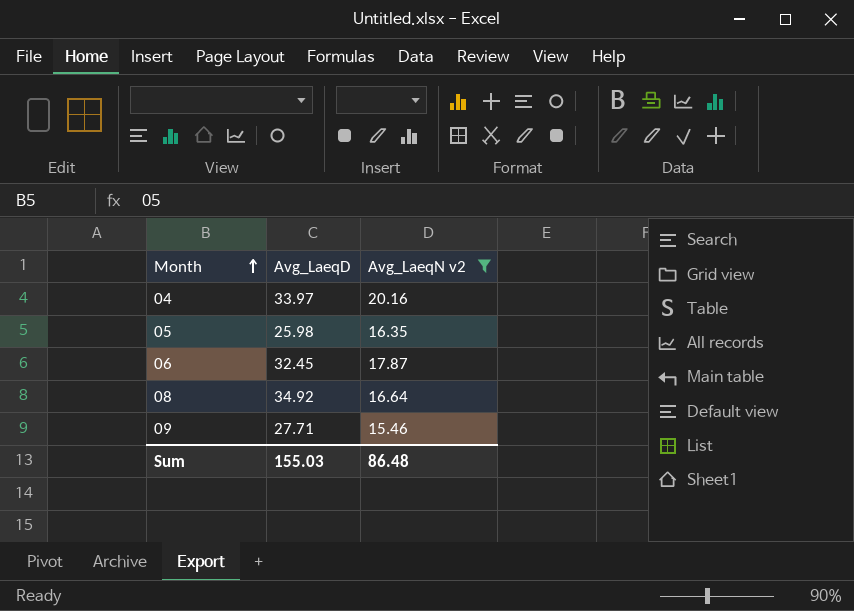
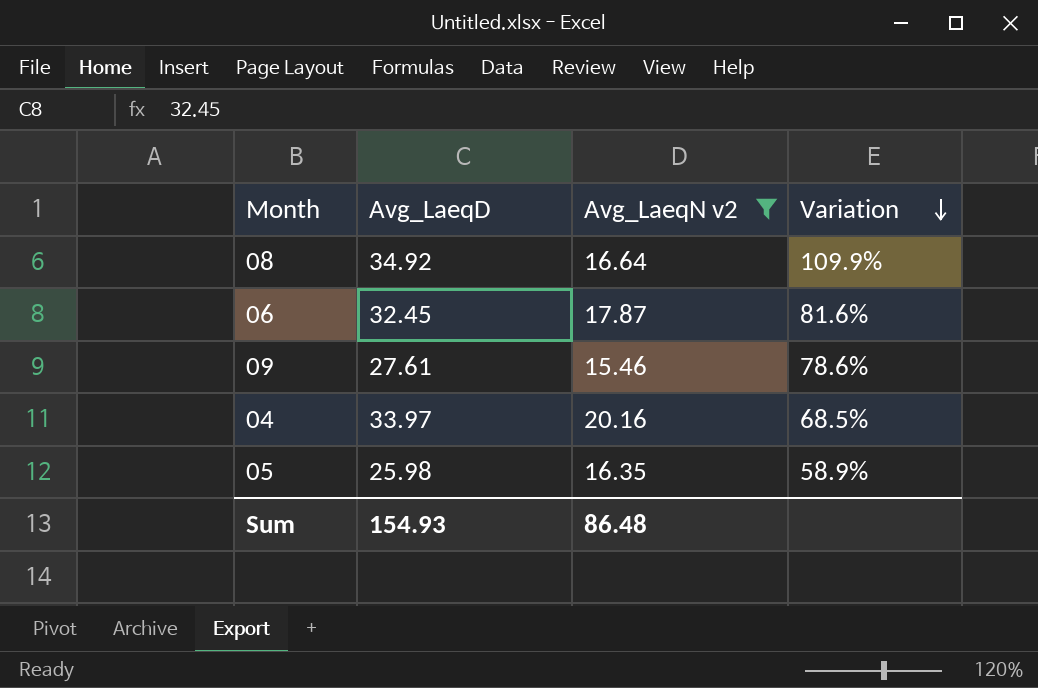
row order: Month ascending -> Variation descending
column Variation | formula: none -> ([Avg_LaeqD] - [Avg_LaeqN v2]) / [Avg_LaeqN v2]
09 | Avg_LaeqD: 27.71 -> 27.61
Sum | Avg_LaeqD: 155.03 -> 154.93

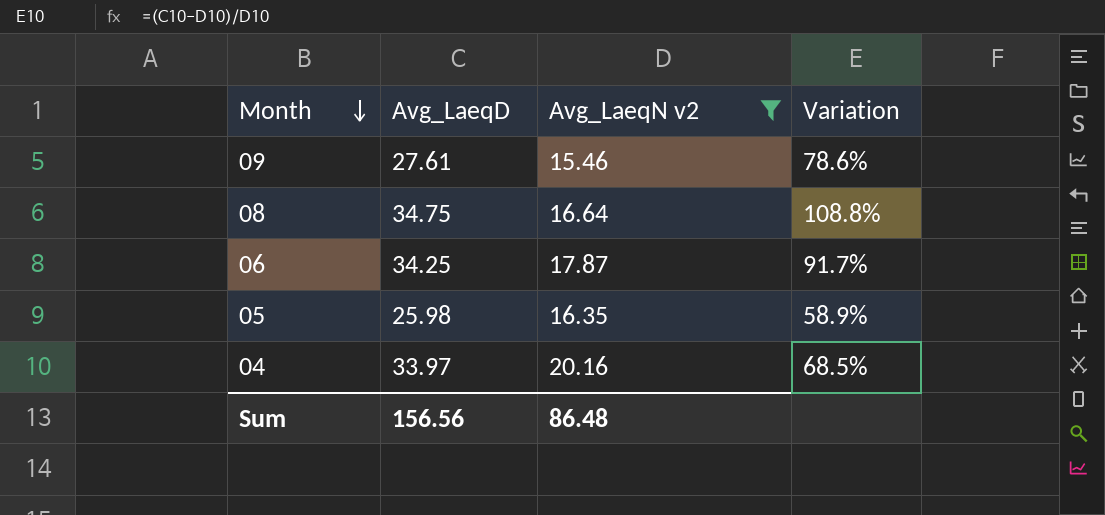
row order: Variation descending -> Month descending
08 | Avg_LaeqD: 34.92 -> 34.75
08 | Variation: 109.9% -> 108.8%
06 | Avg_LaeqD: 32.45 -> 34.25
06 | Variation: 81.6% -> 91.7%
Sum | Avg_LaeqD: 154.93 -> 156.56

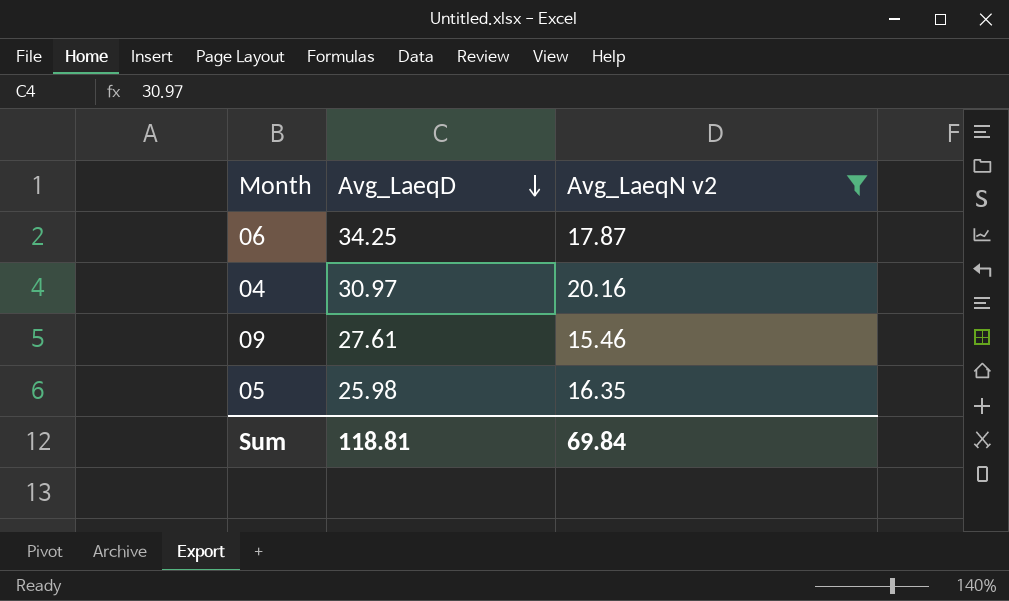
row order: Month descending -> Avg_LaeqD descending
column Variation | formula: ([Avg_LaeqD] - [Avg_LaeqN v2]) / [Avg_LaeqN v2] -> none
row 08: 34.75 | 16.64 | 108.8% -> none
04 | Avg_LaeqD: 33.97 -> 30.97
Sum | Avg_LaeqD: 156.56 -> 118.81
Sum | Avg_LaeqN v2: 86.48 -> 69.84

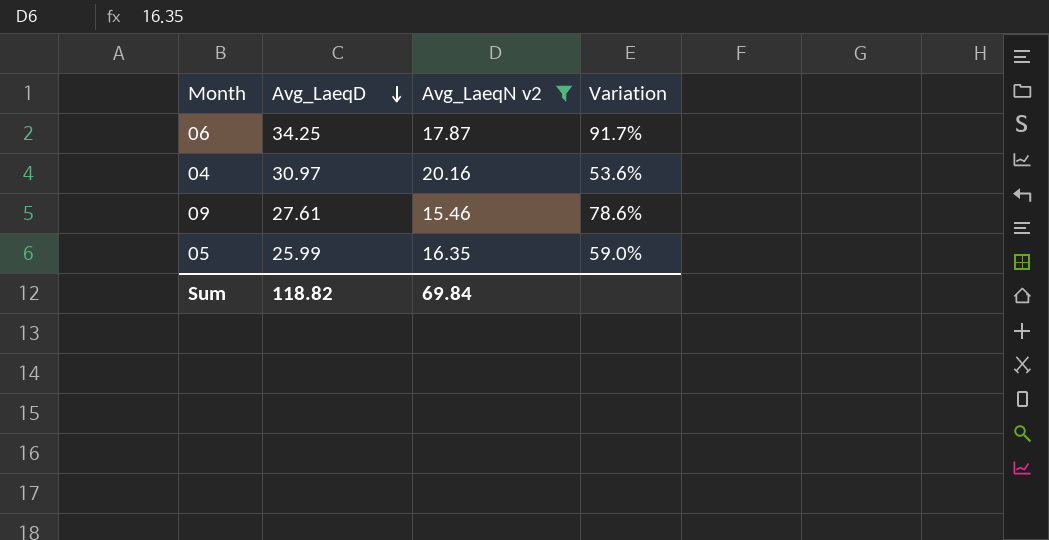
column Variation | formula: none -> ([Avg_LaeqD] - [Avg_LaeqN v2]) / [Avg_LaeqN v2]
05 | Avg_LaeqD: 25.98 -> 25.99
Sum | Avg_LaeqD: 118.81 -> 118.82

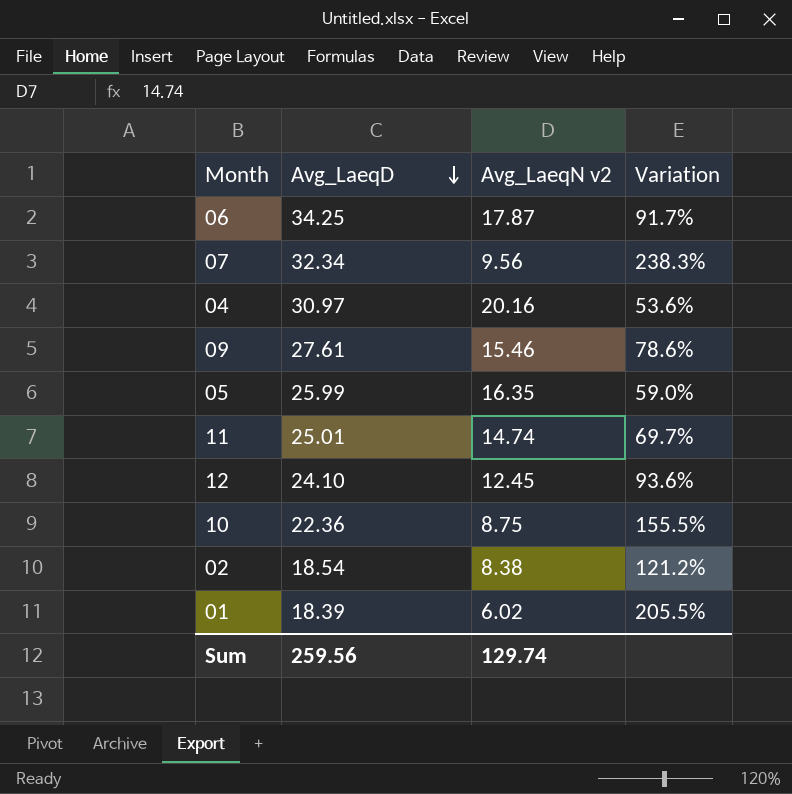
filter: Avg_LaeqN v2 >= 15.46 -> none
Sum | Avg_LaeqD: 118.82 -> 259.56
Sum | Avg_LaeqN v2: 69.84 -> 129.74

